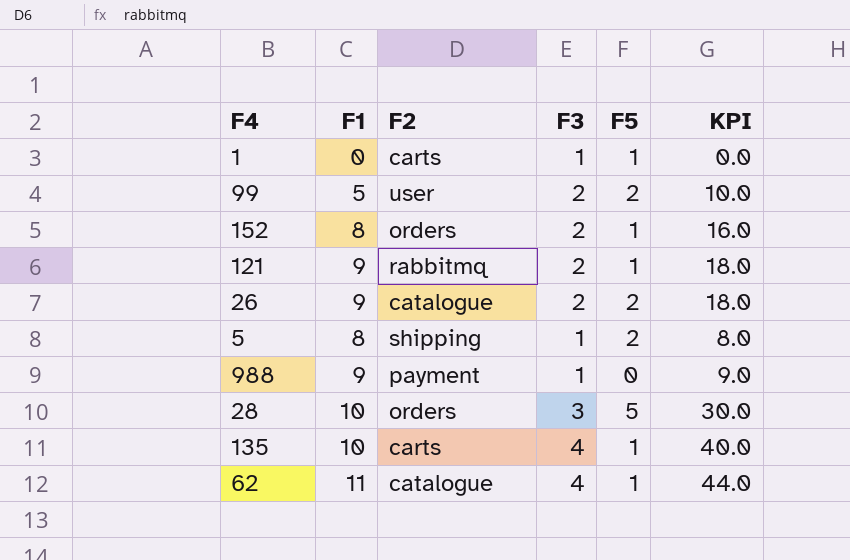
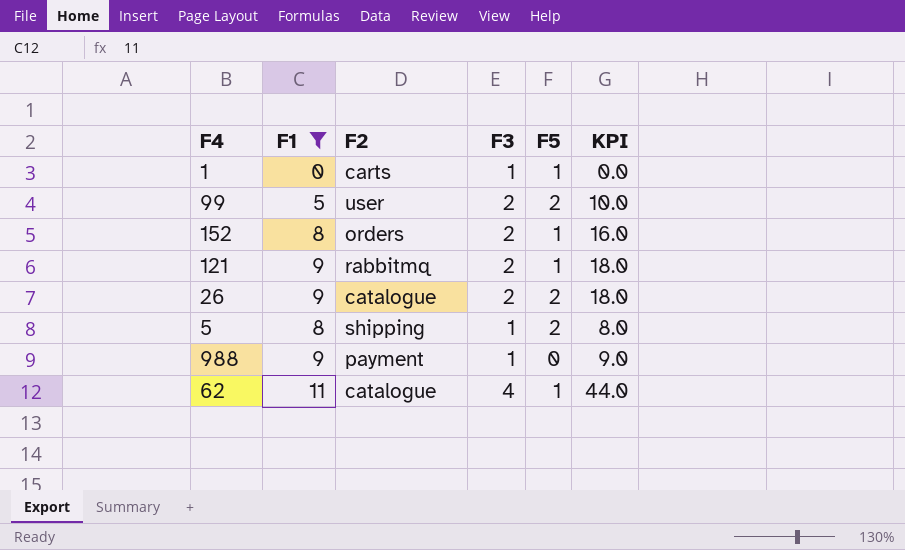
filter: none -> F1 != 10

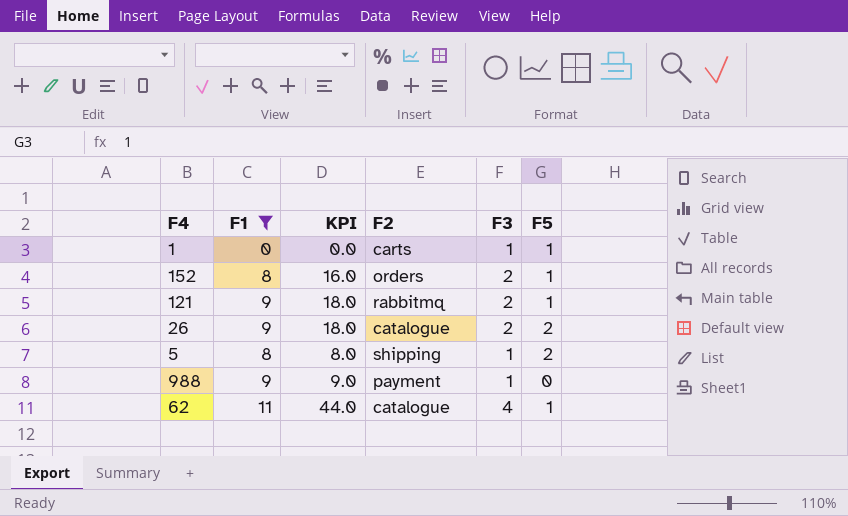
column KPI | position: 6 -> 3
row 99: 5 | user | 2 | 2 | 10.0 -> none

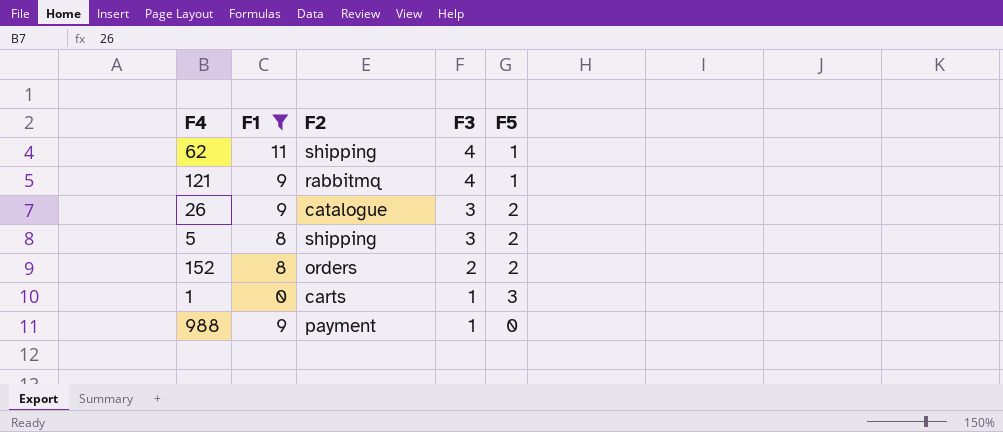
row order: none -> F3 descending
column KPI | formula: [F1] * [F3] -> none
62 | F2: catalogue -> shipping
121 | F3: 2 -> 4
26 | F3: 2 -> 3
5 | F3: 1 -> 3
152 | F5: 1 -> 2
1 | F5: 1 -> 3

